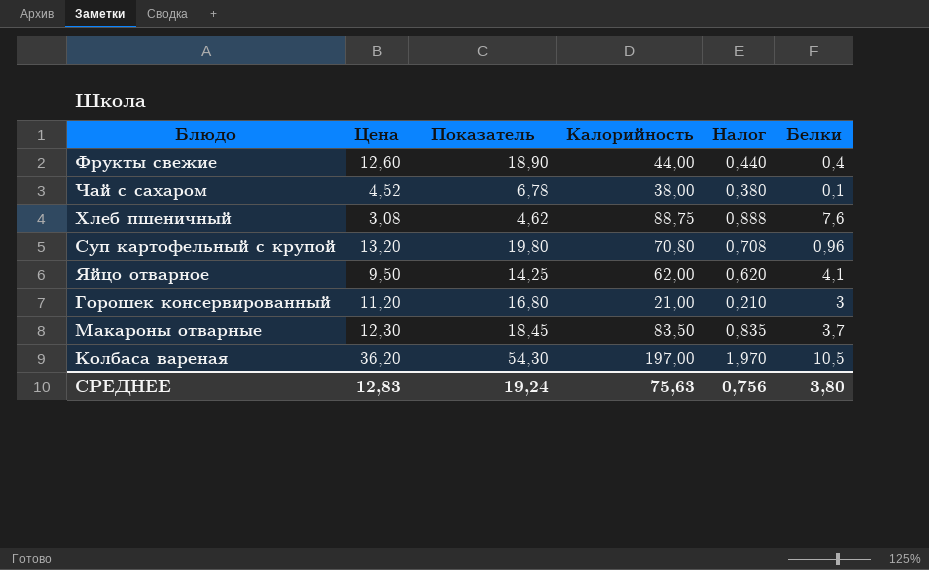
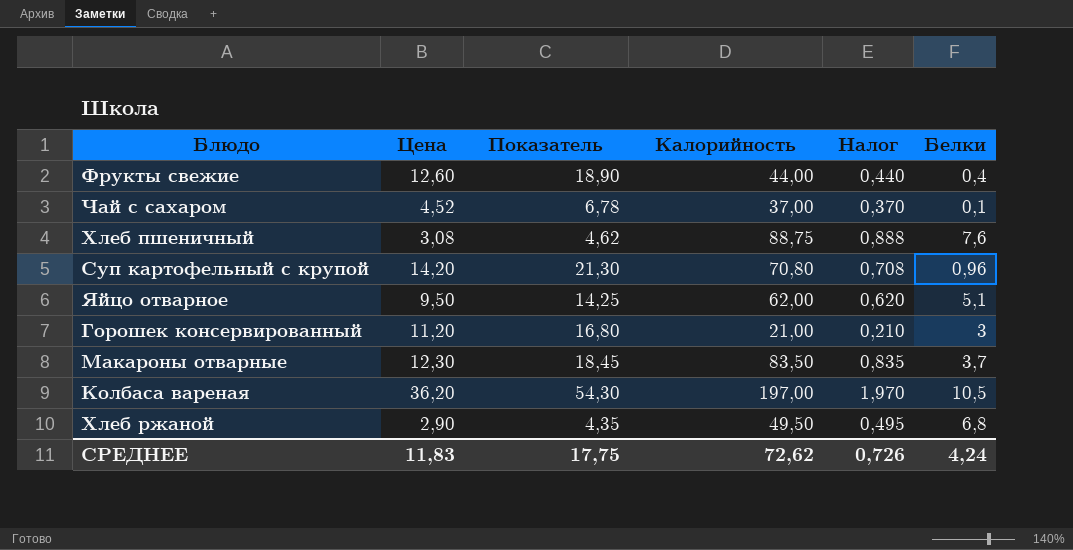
Чай с сахаром | Калорийность: 38,00 -> 37,00
Чай с сахаром | Налог: 0,380 -> 0,370
Суп картофельный с крупой | Цена: 13,20 -> 14,20
Суп картофельный с крупой | Показатель: 19,80 -> 21,30
Яйцо отварное | Белки: 4,1 -> 5,1
row Хлеб ржаной: none -> 2,90 | 4,35 | 49,50 | 0,495 | 6,8
СРЕДНЕЕ | Цена: 12,83 -> 11,83
СРЕДНЕЕ | Показатель: 19,24 -> 17,75
СРЕДНЕЕ | Калорийность: 75,63 -> 72,62
СРЕДНЕЕ | Налог: 0,756 -> 0,726
СРЕДНЕЕ | Белки: 3,80 -> 4,24

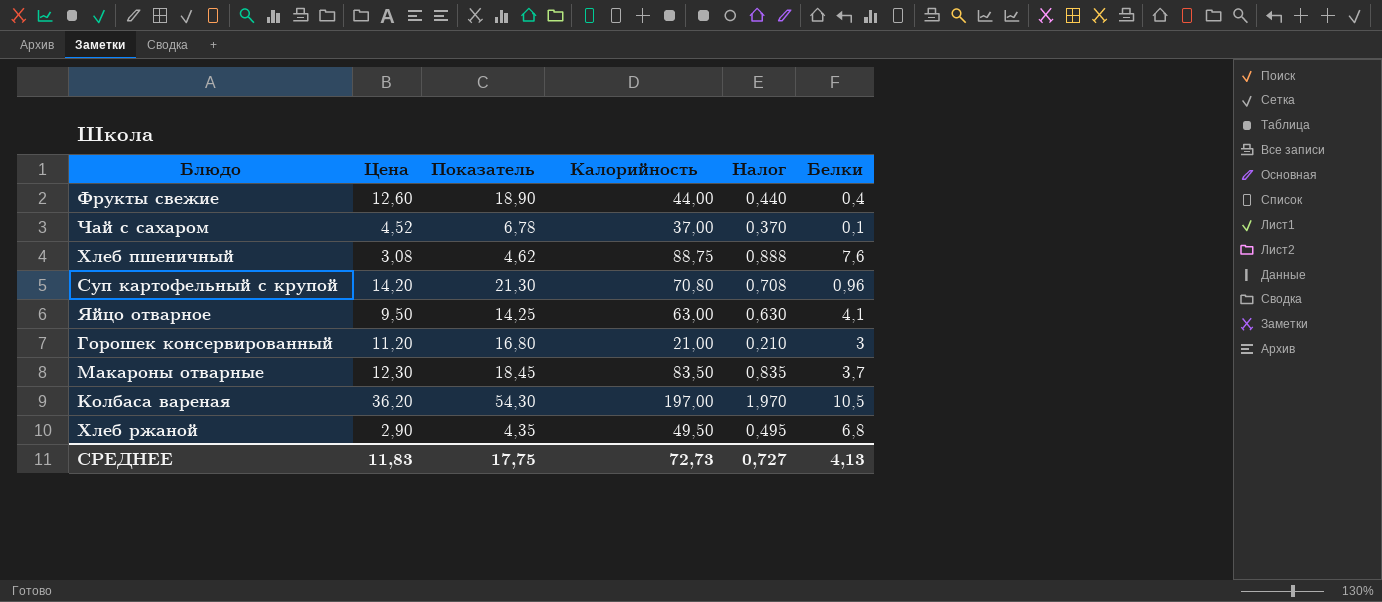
Яйцо отварное | Калорийность: 62,00 -> 63,00
Яйцо отварное | Налог: 0,620 -> 0,630
Яйцо отварное | Белки: 5,1 -> 4,1
СРЕДНЕЕ | Калорийность: 72,62 -> 72,73
СРЕДНЕЕ | Налог: 0,726 -> 0,727
СРЕДНЕЕ | Белки: 4,24 -> 4,13

